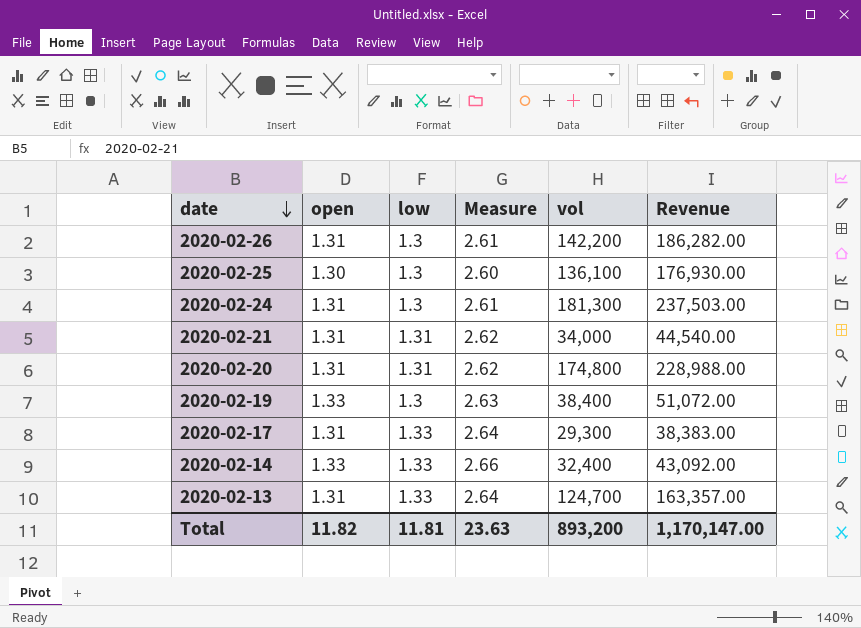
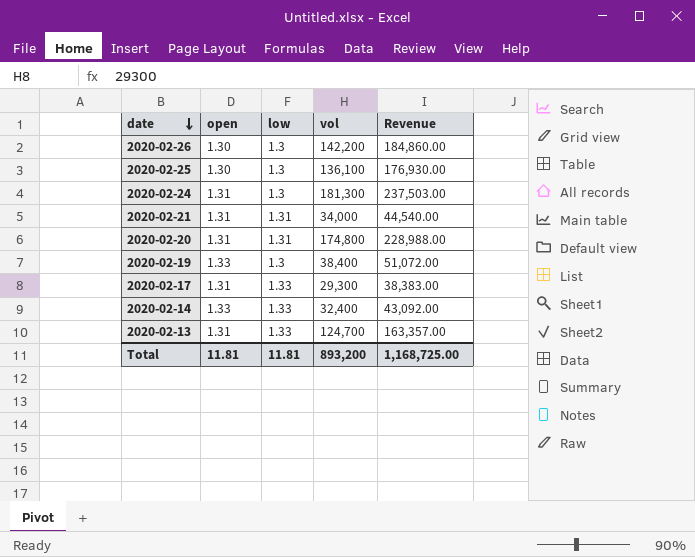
column Measure | formula: [open] + [low] -> none
2020-02-26 | open: 1.31 -> 1.30
2020-02-26 | Revenue: 186,282.00 -> 184,860.00
Total | open: 11.82 -> 11.81
Total | Revenue: 1,170,147.00 -> 1,168,725.00

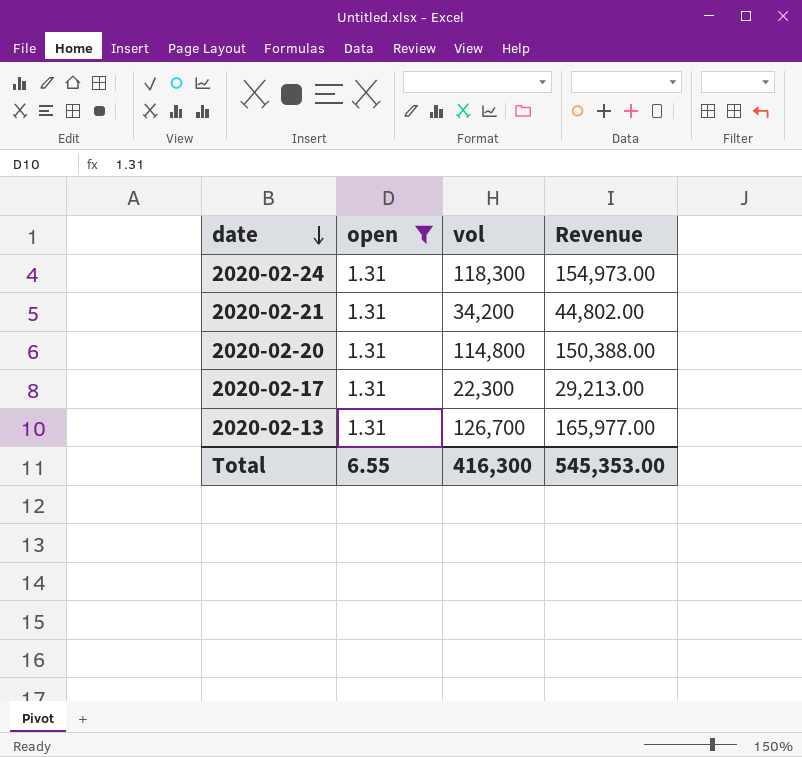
filter: none -> open = 1.31
column low | position: 3 -> none
2020-02-24 | vol: 181,300 -> 118,300
2020-02-24 | Revenue: 237,503.00 -> 154,973.00
2020-02-21 | vol: 34,000 -> 34,200
2020-02-21 | Revenue: 44,540.00 -> 44,802.00
2020-02-20 | vol: 174,800 -> 114,800
2020-02-20 | Revenue: 228,988.00 -> 150,388.00
2020-02-17 | vol: 29,300 -> 22,300
2020-02-17 | Revenue: 38,383.00 -> 29,213.00
2020-02-13 | vol: 124,700 -> 126,700
2020-02-13 | Revenue: 163,357.00 -> 165,977.00
Total | open: 11.81 -> 6.55
Total | vol: 893,200 -> 416,300
Total | Revenue: 1,168,725.00 -> 545,353.00

